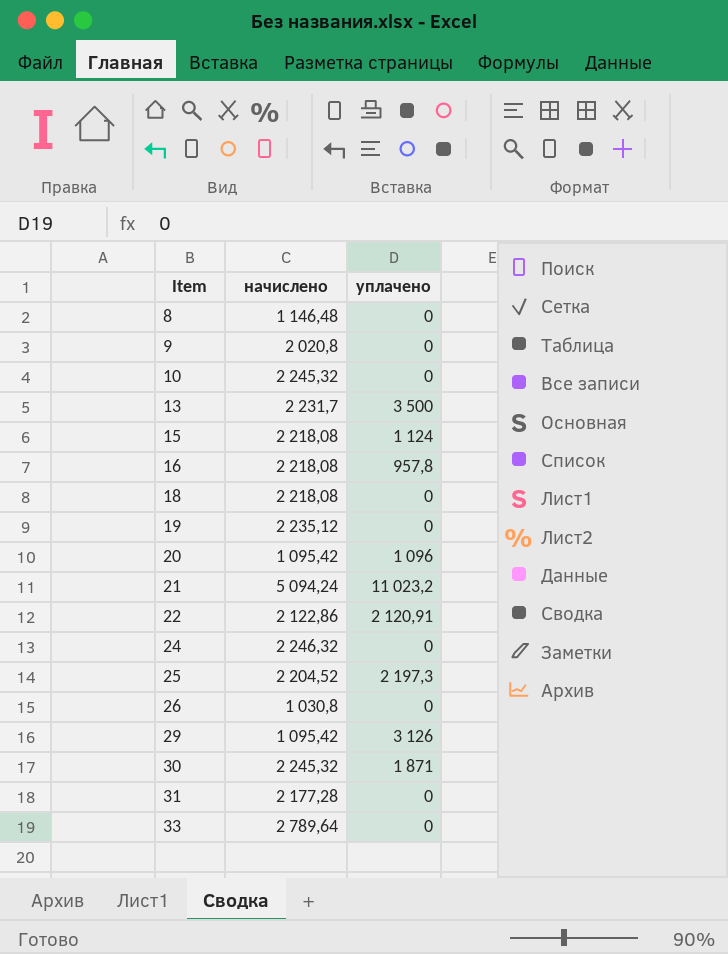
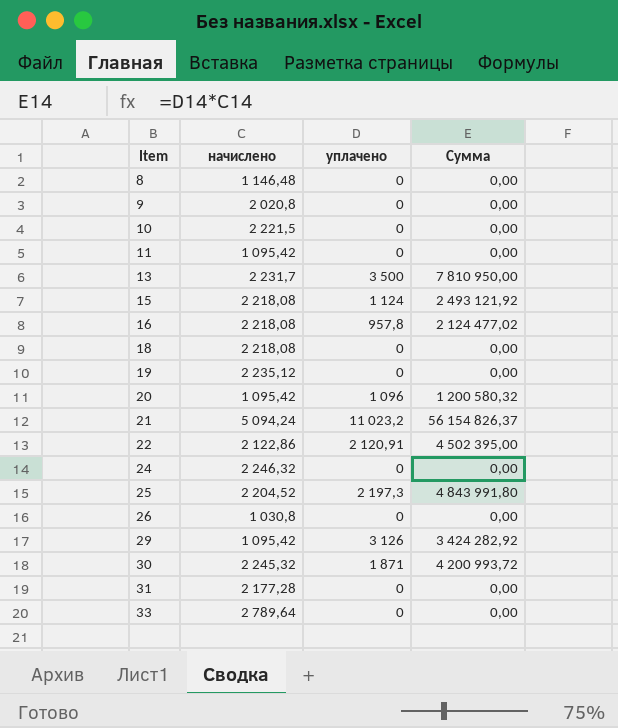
column Сумма | formula: none -> [начислено] * [уплачено]
10 | начислено: 2 245,32 -> 2 221,5
row 11: none -> 1 095,42 | 0 | 0,00

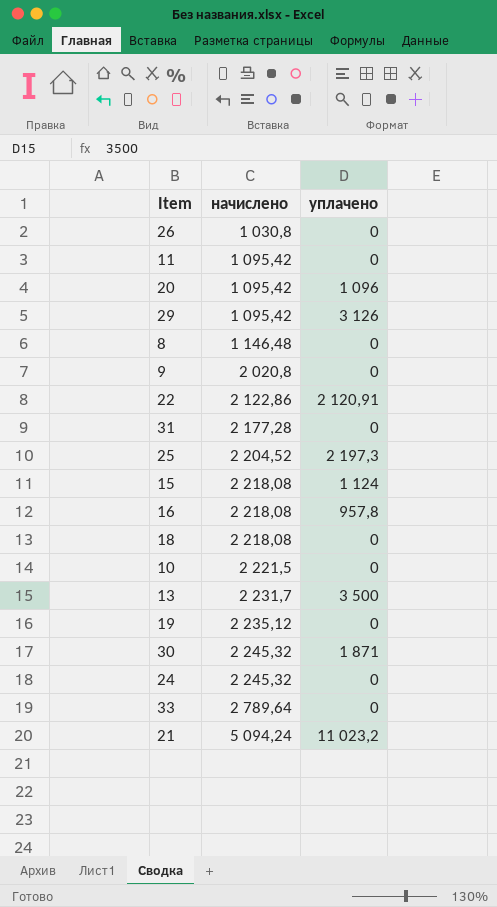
row order: Item ascending -> начислено ascending
column Сумма | formula: [начислено] * [уплачено] -> none
24 | начислено: 2 246,32 -> 2 245,32

